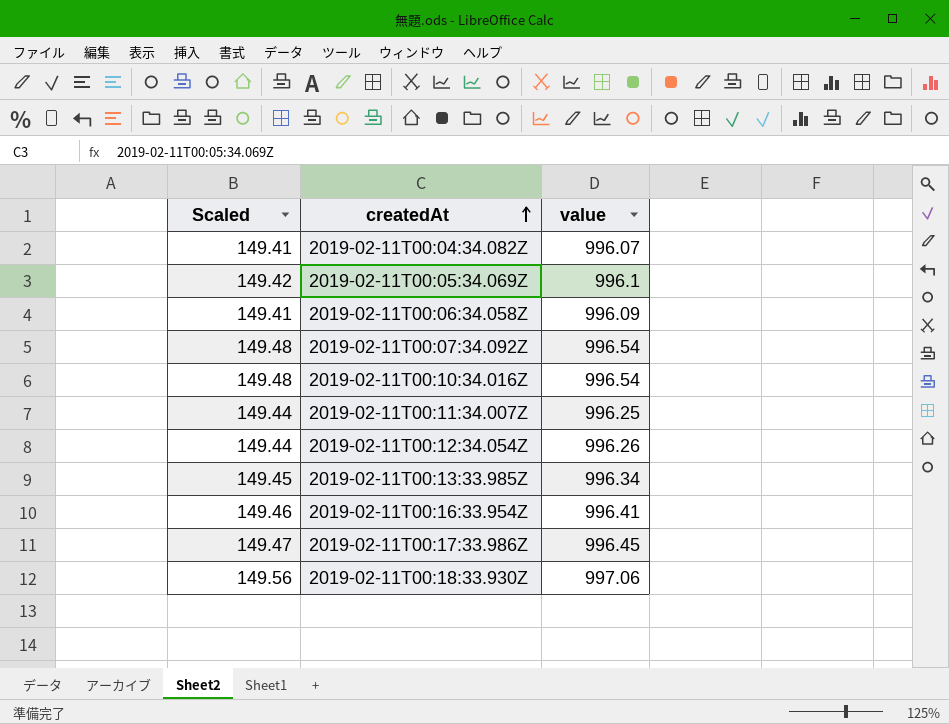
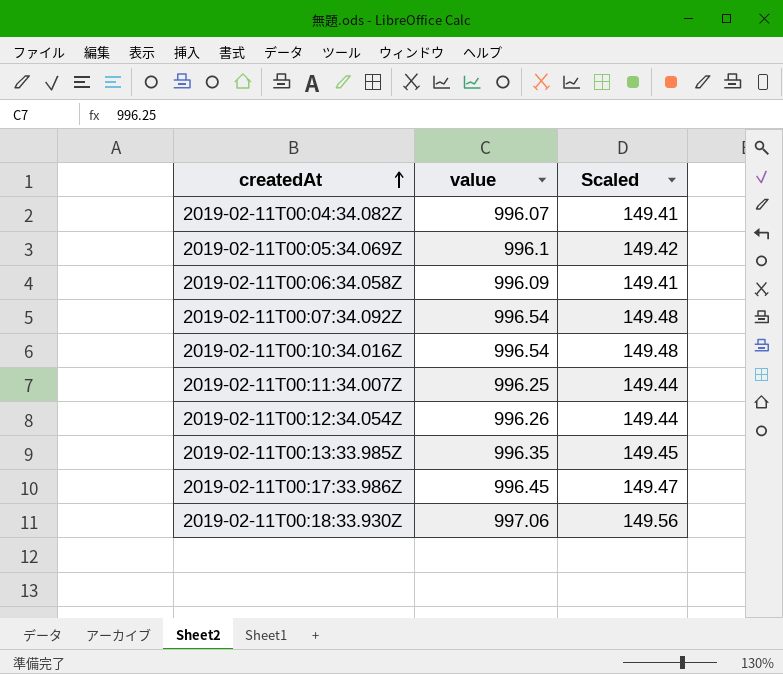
column Scaled | position: 1 -> 3
row 2019-02-11T00:16:33.954Z: 149.46 | 996.41 -> none
2019-02-11T00:13:33.985Z | value: 996.34 -> 996.35

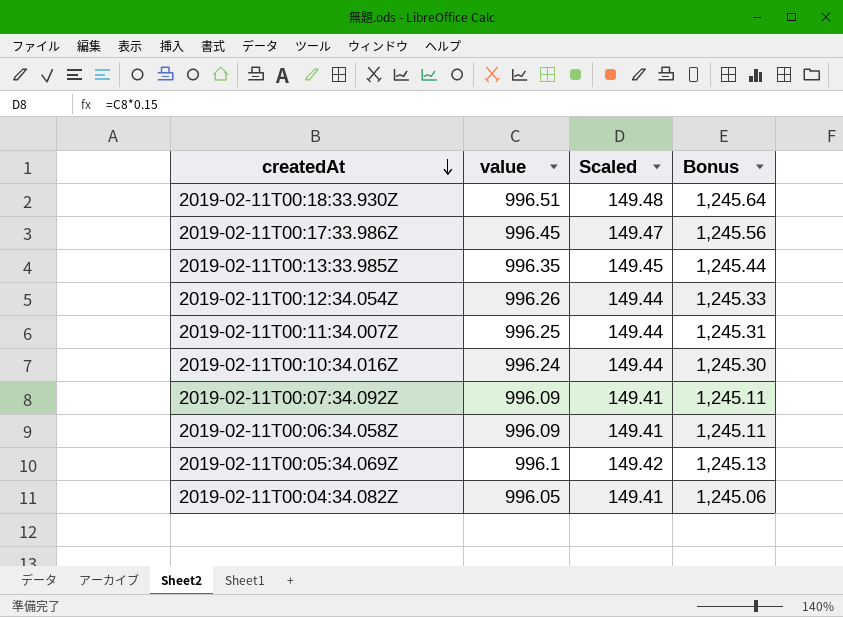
row order: createdAt ascending -> createdAt descending
column Bonus | formula: none -> [value] * 1.25
2019-02-11T00:18:33.930Z | value: 997.06 -> 996.51
2019-02-11T00:18:33.930Z | Scaled: 149.56 -> 149.48
2019-02-11T00:10:34.016Z | value: 996.54 -> 996.24
2019-02-11T00:10:34.016Z | Scaled: 149.48 -> 149.44
2019-02-11T00:07:34.092Z | value: 996.54 -> 996.09
2019-02-11T00:07:34.092Z | Scaled: 149.48 -> 149.41
2019-02-11T00:04:34.082Z | value: 996.07 -> 996.05

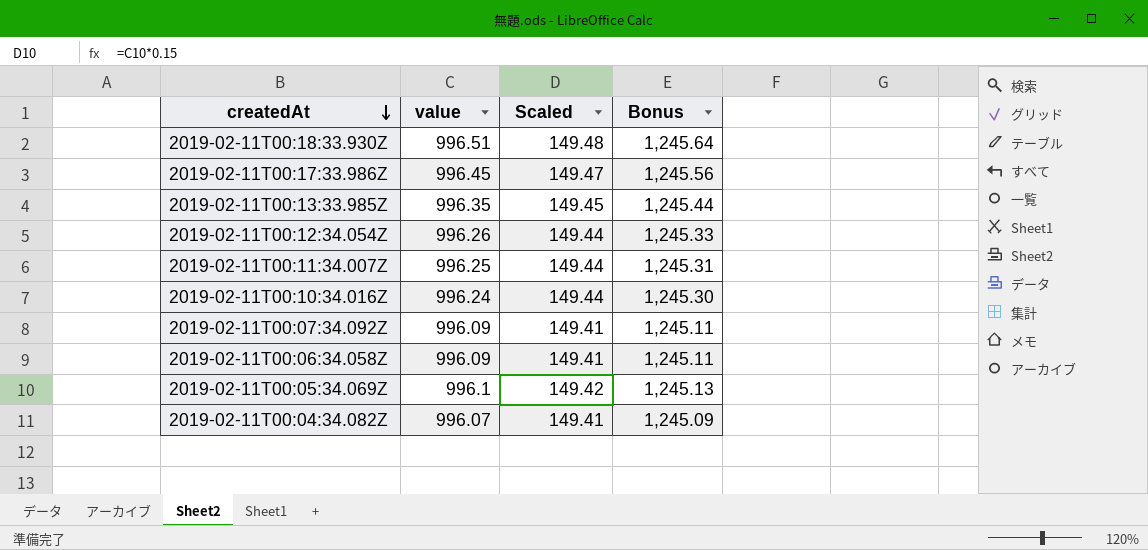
2019-02-11T00:04:34.082Z | value: 996.05 -> 996.07
2019-02-11T00:04:34.082Z | Bonus: 1,245.06 -> 1,245.09

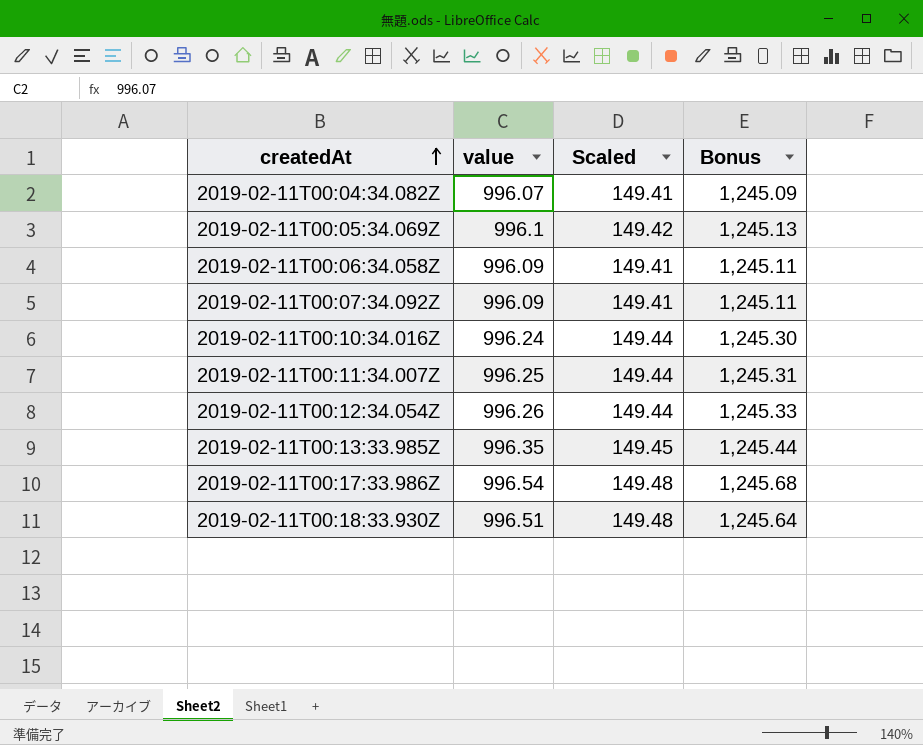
row order: createdAt descending -> createdAt ascending
2019-02-11T00:17:33.986Z | value: 996.45 -> 996.54
2019-02-11T00:17:33.986Z | Scaled: 149.47 -> 149.48
2019-02-11T00:17:33.986Z | Bonus: 1,245.56 -> 1,245.68

